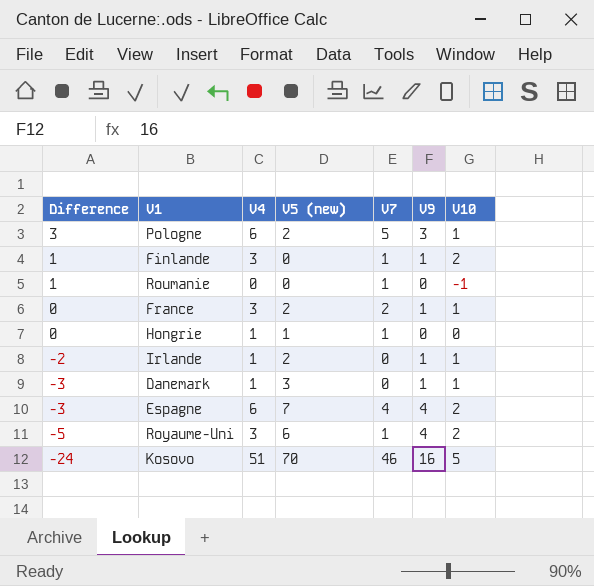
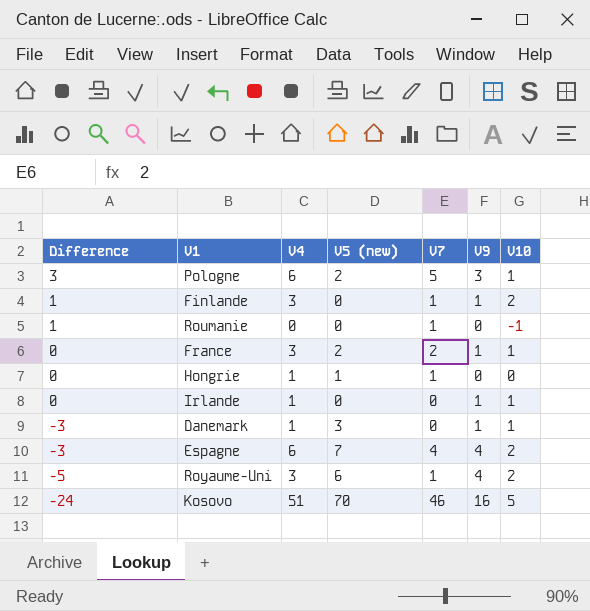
Irlande | Difference: -2 -> 0
Irlande | V5 (new): 2 -> 0

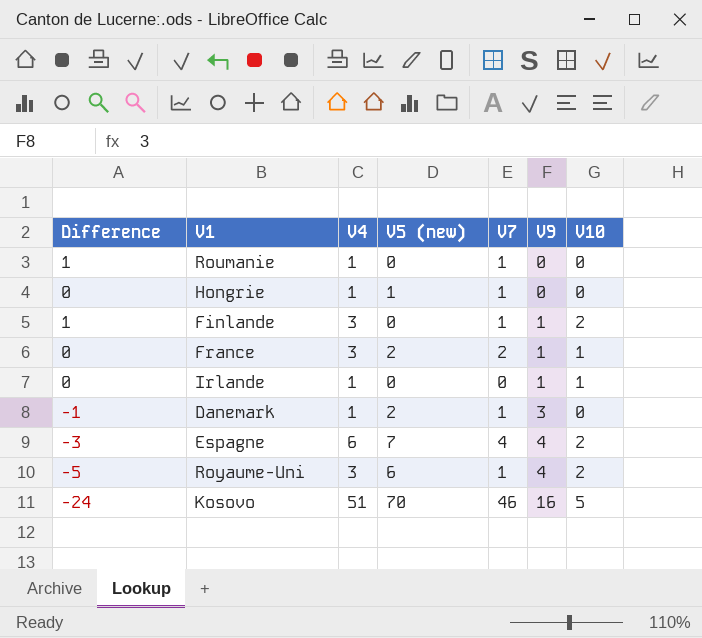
row order: Difference descending -> V9 ascending
row Pologne: 3 | 6 | 2 | 5 | 3 | 1 -> none
Roumanie | V4: 0 -> 1
Roumanie | V10: -1 -> 0
Danemark | Difference: -3 -> -1
Danemark | V5 (new): 3 -> 2
Danemark | V7: 0 -> 1
Danemark | V9: 1 -> 3
Danemark | V10: 1 -> 0

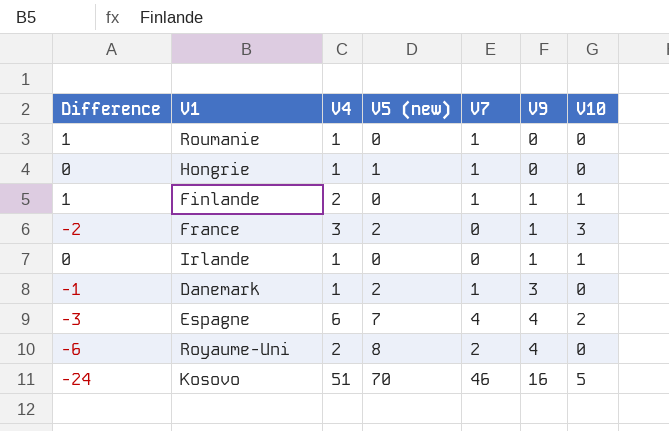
Finlande | V4: 3 -> 2
Finlande | V10: 2 -> 1
France | Difference: 0 -> -2
France | V7: 2 -> 0
France | V10: 1 -> 3
Royaume-Uni | Difference: -5 -> -6
Royaume-Uni | V4: 3 -> 2
Royaume-Uni | V5 (new): 6 -> 8
Royaume-Uni | V7: 1 -> 2
Royaume-Uni | V10: 2 -> 0

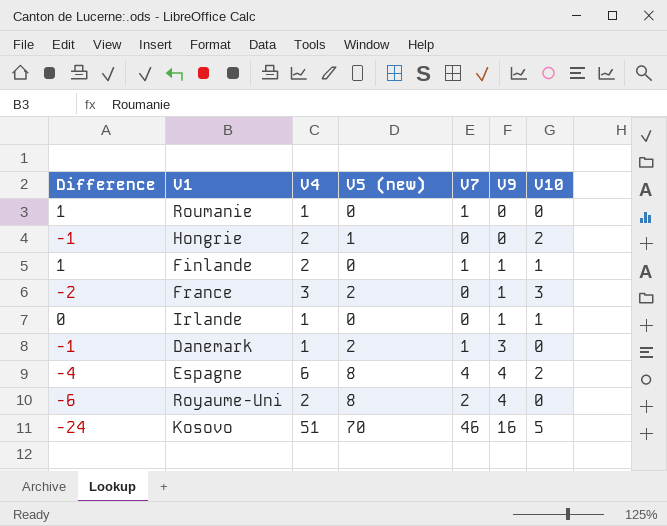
Hongrie | Difference: 0 -> -1
Hongrie | V4: 1 -> 2
Hongrie | V7: 1 -> 0
Hongrie | V10: 0 -> 2
Espagne | Difference: -3 -> -4
Espagne | V5 (new): 7 -> 8

